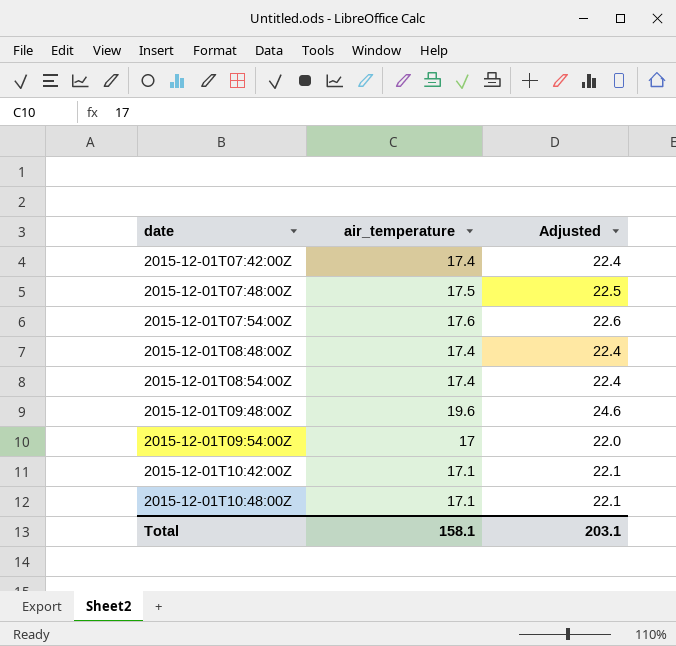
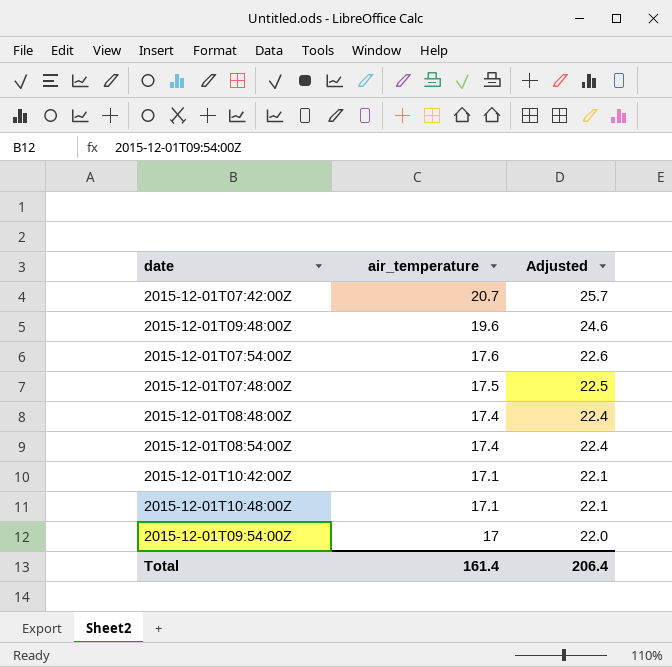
row order: date ascending -> air_temperature descending
2015-12-01T07:42:00Z | air_temperature: 17.4 -> 20.7
2015-12-01T07:42:00Z | Adjusted: 22.4 -> 25.7
Total | air_temperature: 158.1 -> 161.4
Total | Adjusted: 203.1 -> 206.4

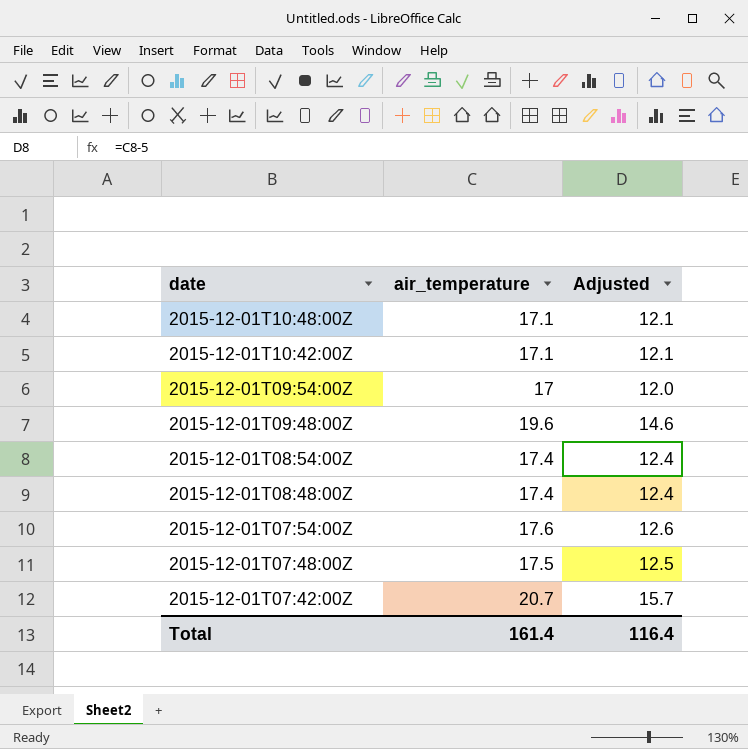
row order: air_temperature descending -> date descending
column Adjusted | formula: [air_temperature] + 5 -> [air_temperature] - 5
Total | Adjusted: 206.4 -> 116.4

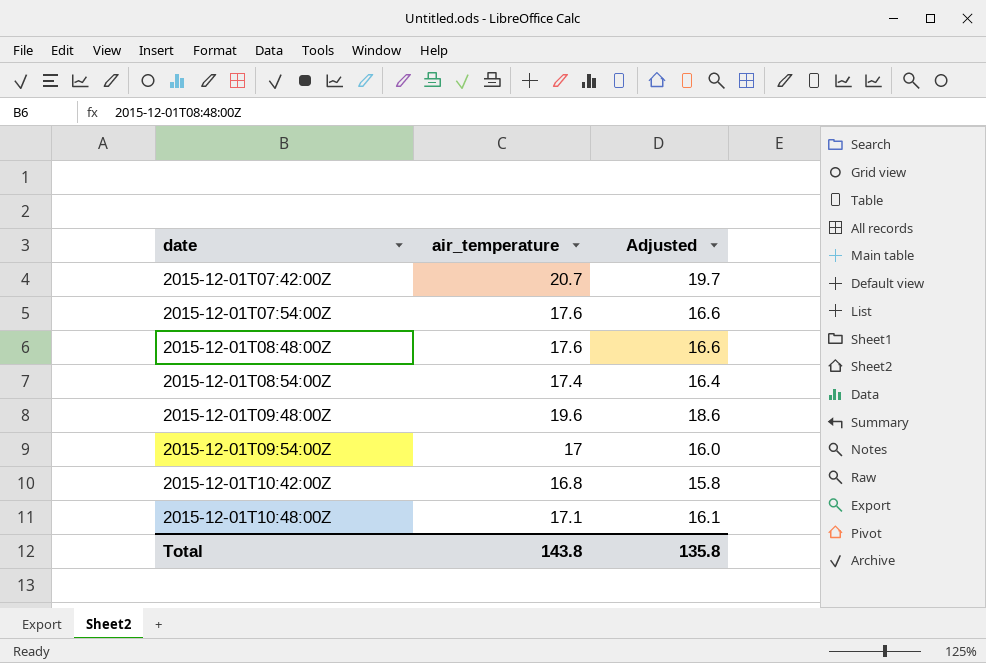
row order: date descending -> date ascending
column Adjusted | formula: [air_temperature] - 5 -> [air_temperature] - 1
row 2015-12-01T07:48:00Z: 17.5 | 12.5 -> none
2015-12-01T08:48:00Z | air_temperature: 17.4 -> 17.6
2015-12-01T10:42:00Z | air_temperature: 17.1 -> 16.8
Total | air_temperature: 161.4 -> 143.8
Total | Adjusted: 116.4 -> 135.8

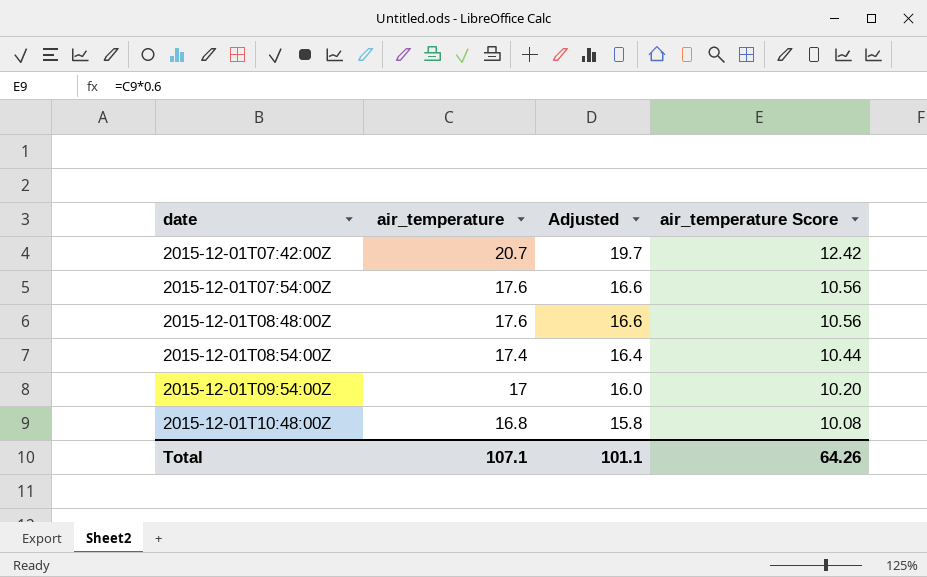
column air_temperature Score | formula: none -> [air_temperature] * 0.6
row 2015-12-01T09:48:00Z: 19.6 | 18.6 -> none
row 2015-12-01T10:42:00Z: 16.8 | 15.8 -> none
2015-12-01T10:48:00Z | air_temperature: 17.1 -> 16.8
2015-12-01T10:48:00Z | Adjusted: 16.1 -> 15.8
Total | air_temperature: 143.8 -> 107.1
Total | Adjusted: 135.8 -> 101.1

